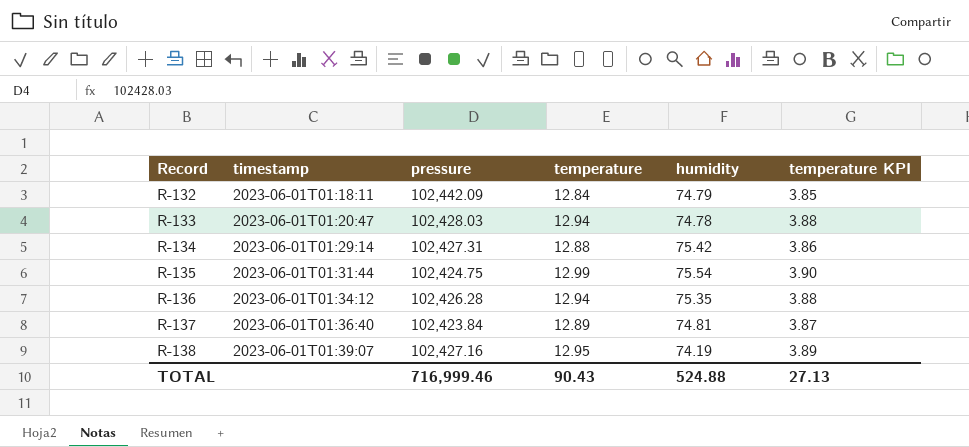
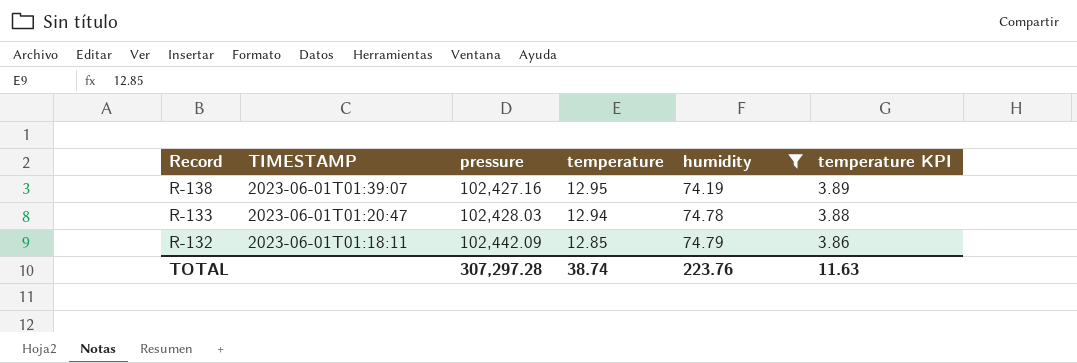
filter: none -> humidity <= 74.79
row order: Record ascending -> Record descending
column name: timestamp -> TIMESTAMP
R-132 | temperature: 12.84 -> 12.85
R-132 | temperature KPI: 3.85 -> 3.86
TOTAL | pressure: 716,999.46 -> 307,297.28
TOTAL | temperature: 90.43 -> 38.74
TOTAL | humidity: 524.88 -> 223.76
TOTAL | temperature KPI: 27.13 -> 11.63

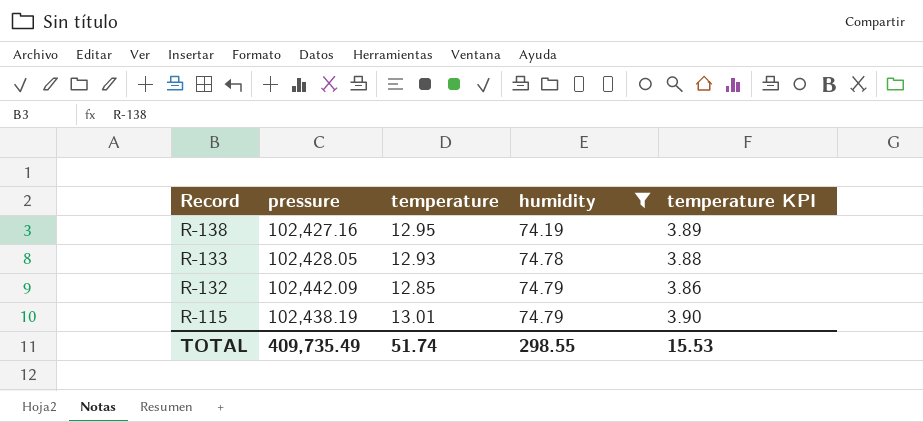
column TIMESTAMP | position: 2 -> none
R-133 | pressure: 102,428.03 -> 102,428.05
R-133 | temperature: 12.94 -> 12.93
row R-115: none -> 102,438.19 | 13.01 | 74.79 | 3.90
TOTAL | pressure: 307,297.28 -> 409,735.49
TOTAL | temperature: 38.74 -> 51.74
TOTAL | humidity: 223.76 -> 298.55
TOTAL | temperature KPI: 11.63 -> 15.53

